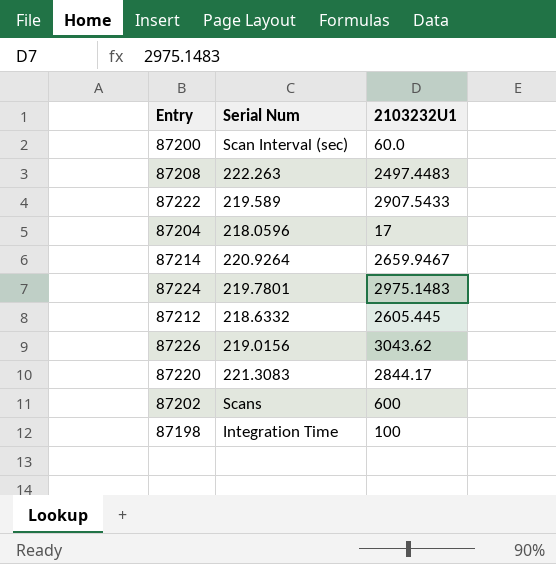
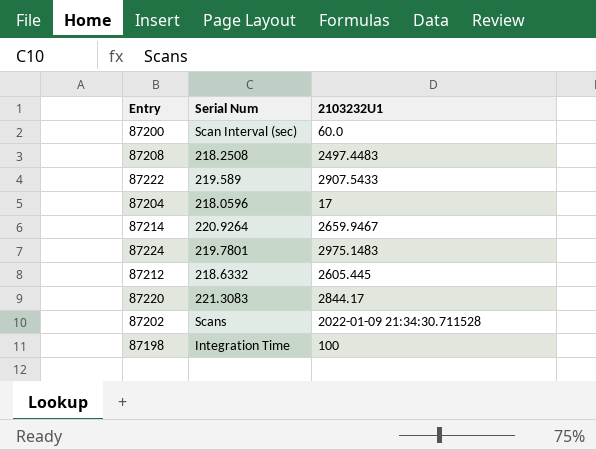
row 87226: 219.0156 | 3043.62 -> none
87208 | Serial Num: 222.263 -> 218.2508
87202 | 2103232U1: 600 -> 2022-01-09 21:34:30.711528

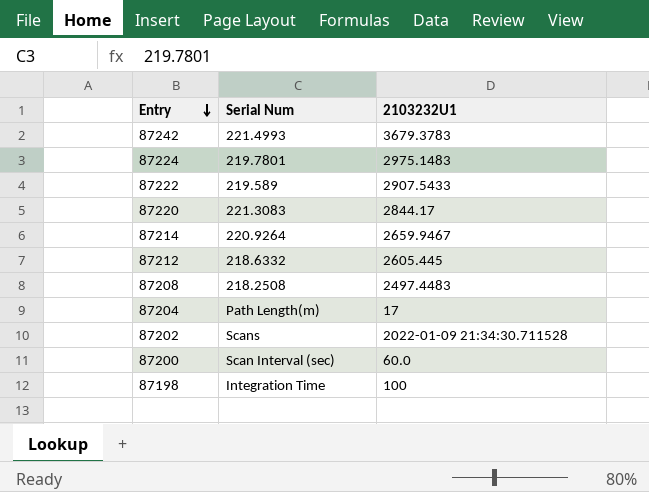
row order: none -> Entry descending
row 87242: none -> 221.4993 | 3679.3783
87204 | Serial Num: 218.0596 -> Path Length(m)

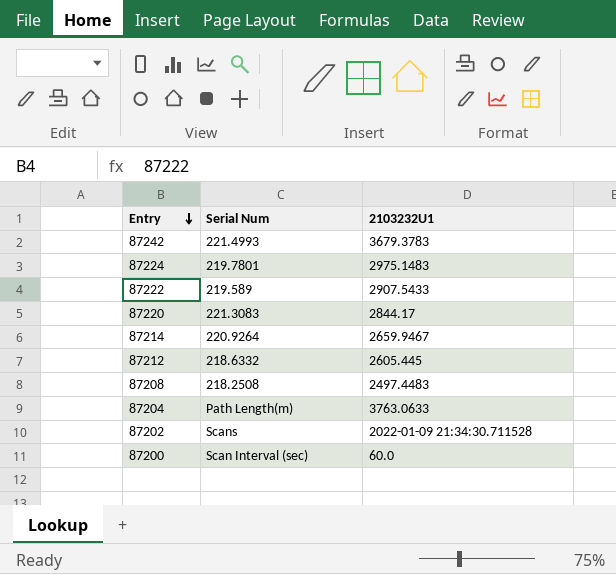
row 87198: Integration Time | 100 -> none
87204 | 2103232U1: 17 -> 3763.0633

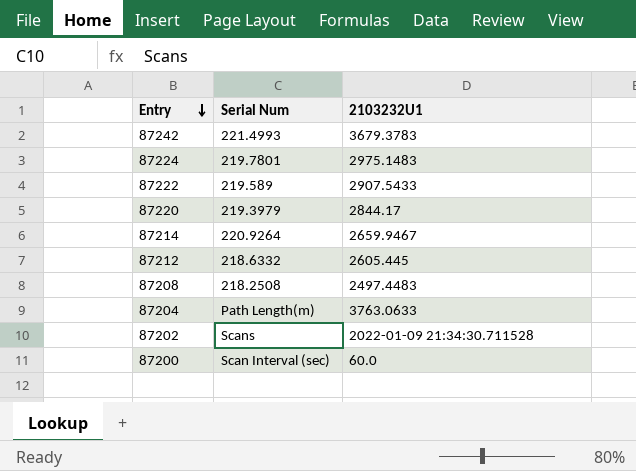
87220 | Serial Num: 221.3083 -> 219.3979

